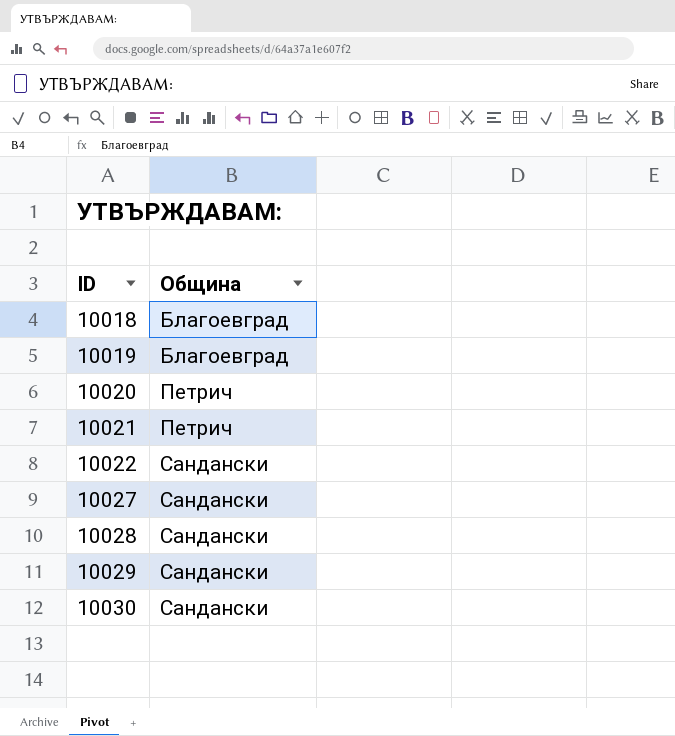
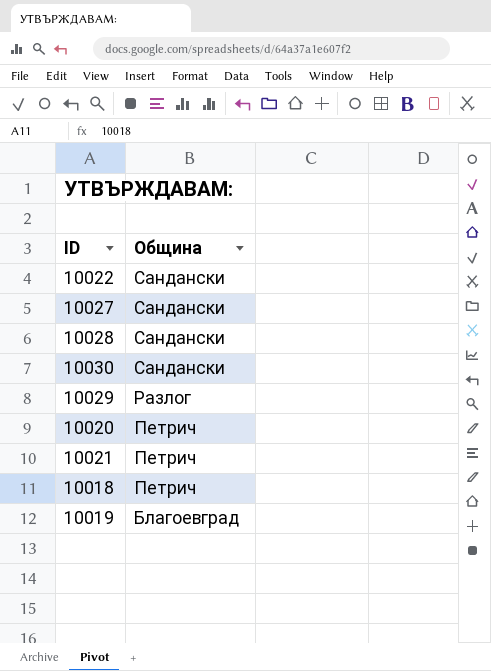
row order: ID ascending -> Община descending
10029 | Община: Сандански -> Разлог
10018 | Община: Благоевград -> Петрич

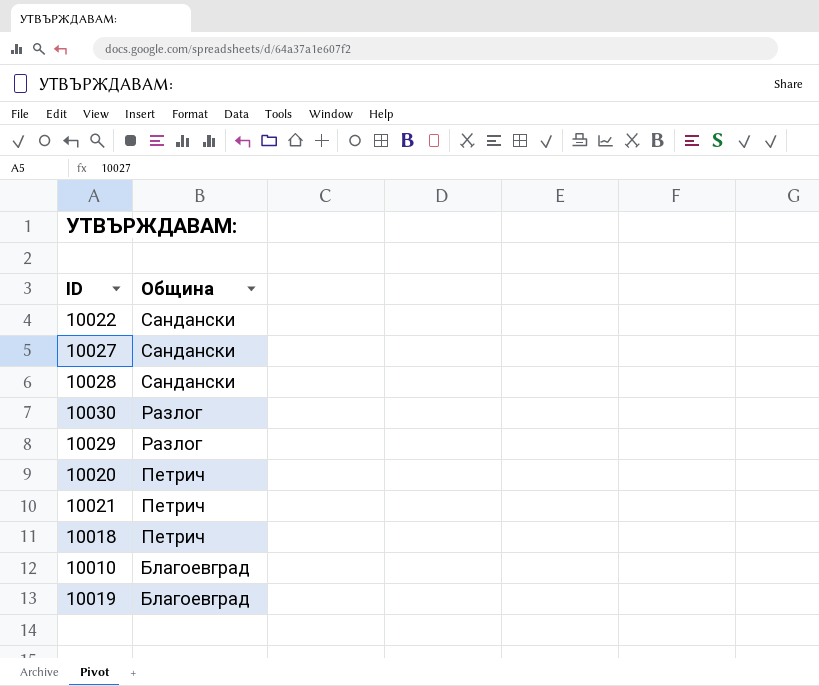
10030 | Община: Сандански -> Разлог
row 10010: none -> Благоевград

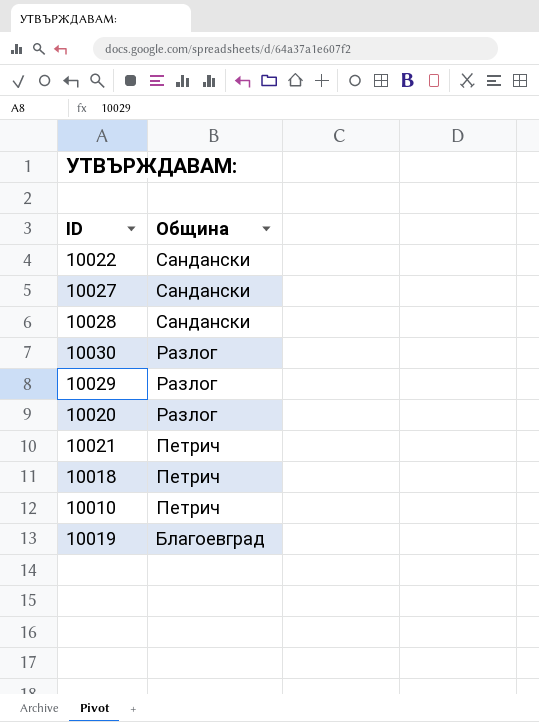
10020 | Община: Петрич -> Разлог
10010 | Община: Благоевград -> Петрич

